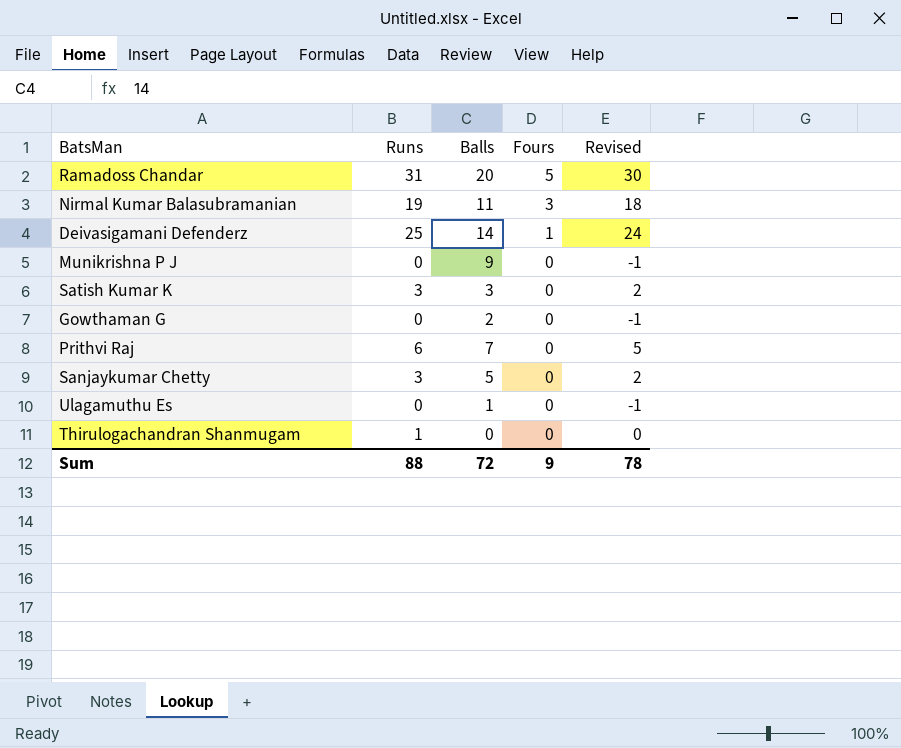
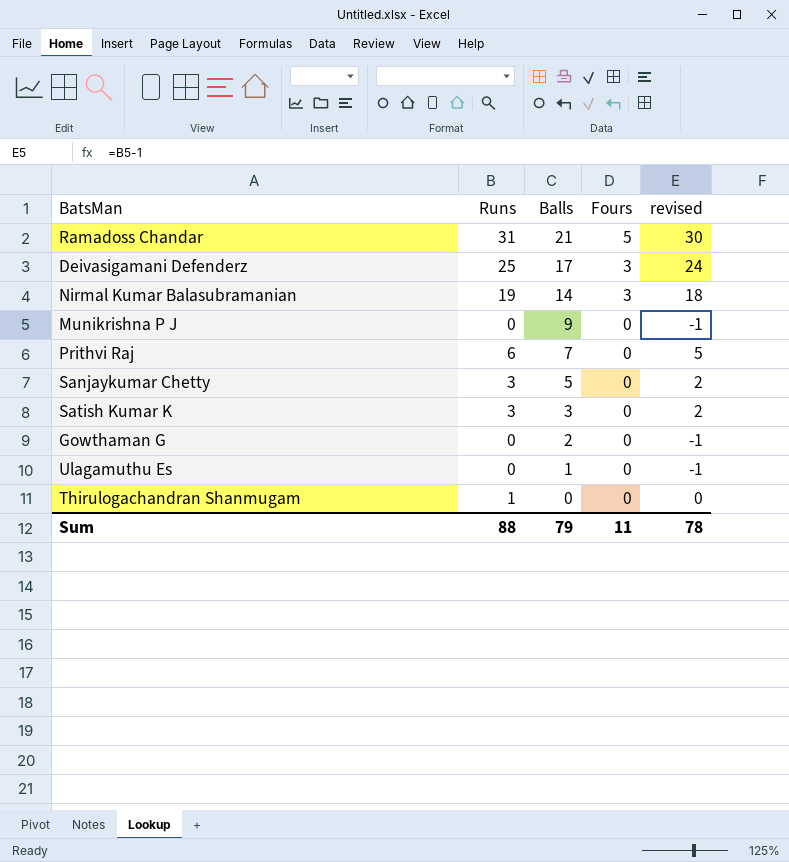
row order: Fours descending -> Balls descending
column name: Revised -> revised
Ramadoss Chandar | Balls: 20 -> 21
Deivasigamani Defenderz | Balls: 14 -> 17
Deivasigamani Defenderz | Fours: 1 -> 3
Nirmal Kumar Balasubramanian | Balls: 11 -> 14
Sum | Balls: 72 -> 79
Sum | Fours: 9 -> 11

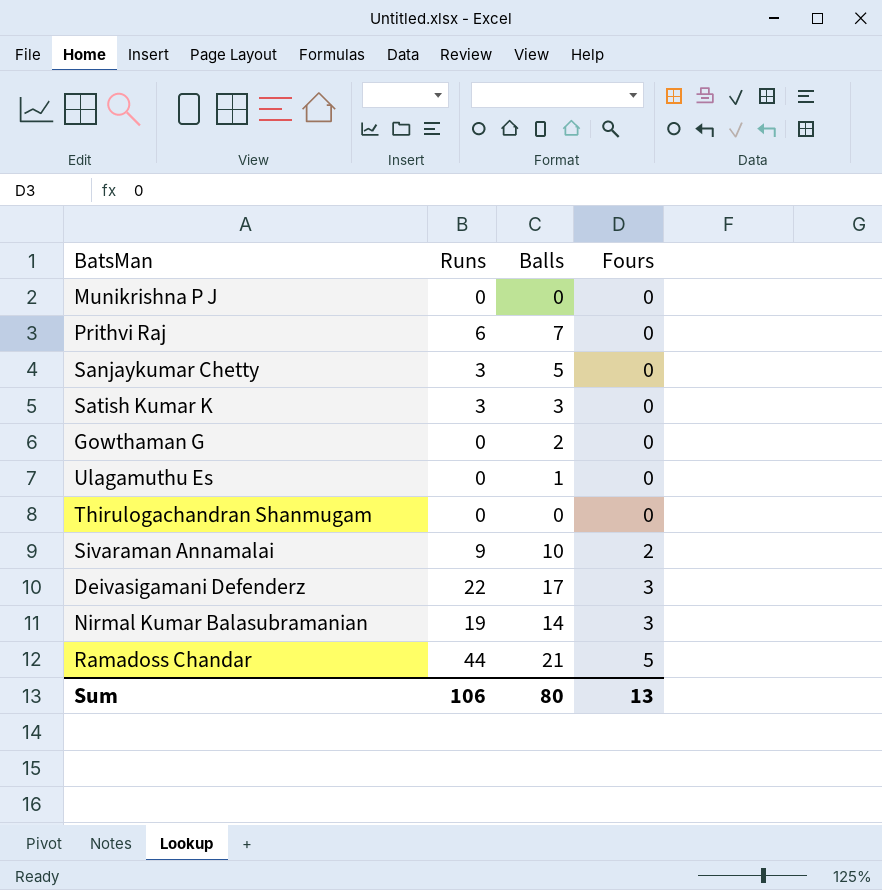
row order: Balls descending -> Fours ascending
column revised | formula: [Runs] - 1 -> none
Munikrishna P J | Balls: 9 -> 0
Thirulogachandran Shanmugam | Runs: 1 -> 0
row Sivaraman Annamalai: none -> 9 | 10 | 2
Deivasigamani Defenderz | Runs: 25 -> 22
Ramadoss Chandar | Runs: 31 -> 44
Sum | Runs: 88 -> 106
Sum | Balls: 79 -> 80
Sum | Fours: 11 -> 13

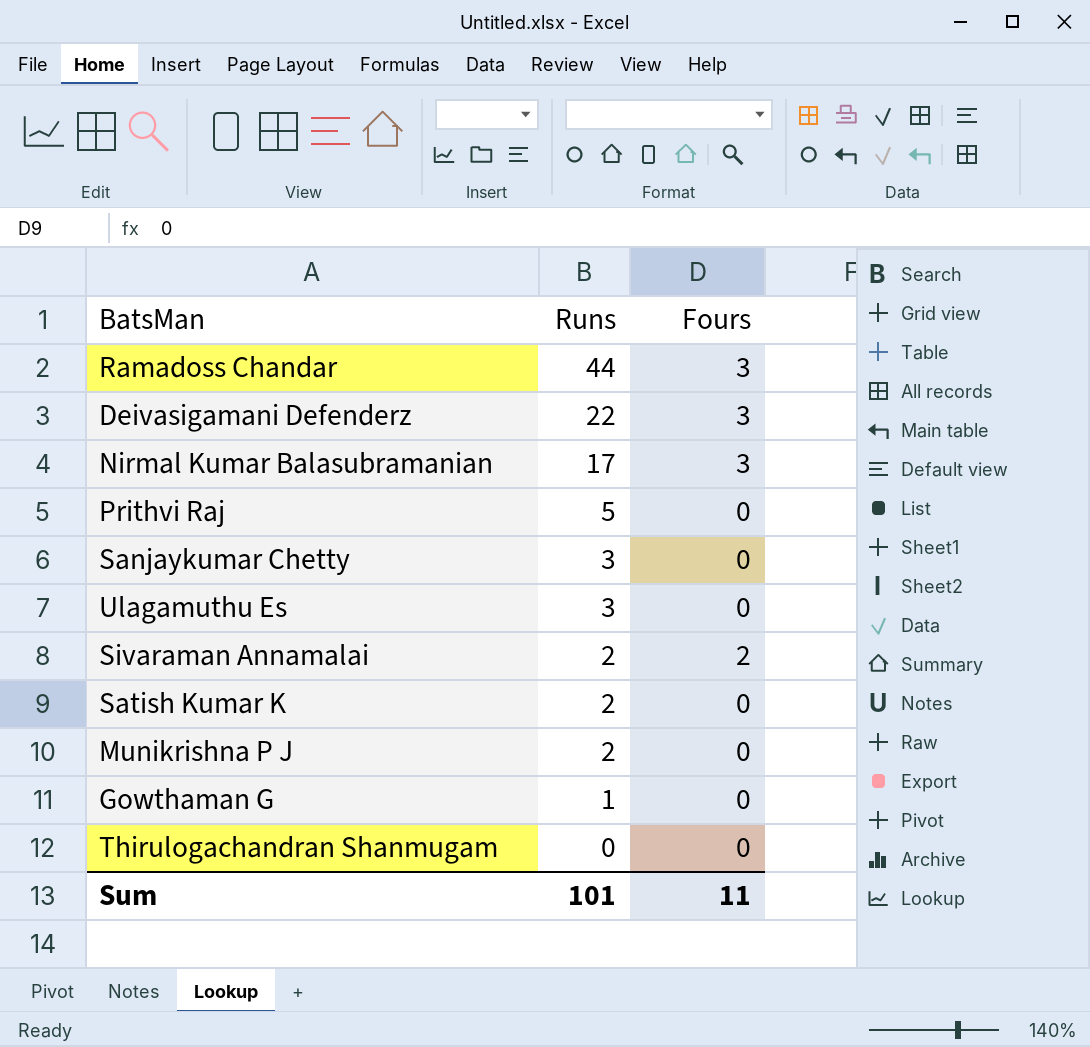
row order: Fours ascending -> Runs descending
column Balls | position: 3 -> none
Ramadoss Chandar | Fours: 5 -> 3
Nirmal Kumar Balasubramanian | Runs: 19 -> 17
Prithvi Raj | Runs: 6 -> 5
Ulagamuthu Es | Runs: 0 -> 3
Sivaraman Annamalai | Runs: 9 -> 2
Satish Kumar K | Runs: 3 -> 2
Munikrishna P J | Runs: 0 -> 2
Gowthaman G | Runs: 0 -> 1
Sum | Runs: 106 -> 101
Sum | Fours: 13 -> 11

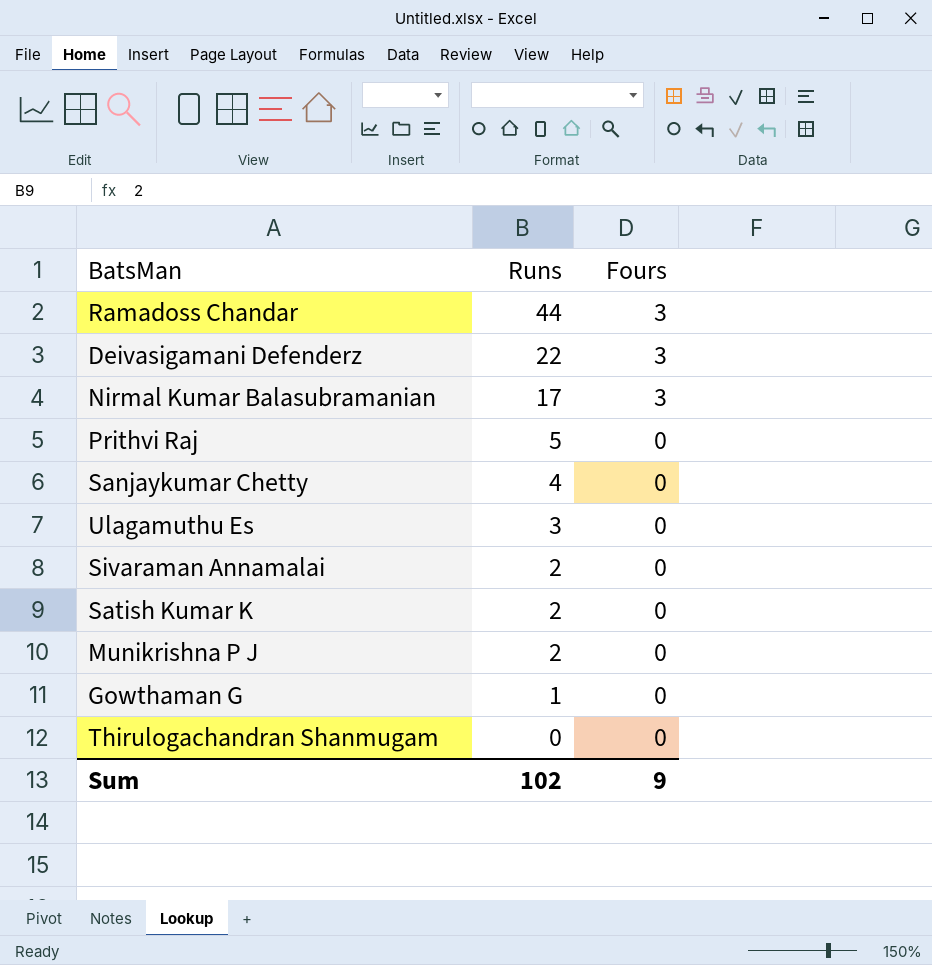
Sanjaykumar Chetty | Runs: 3 -> 4
Sivaraman Annamalai | Fours: 2 -> 0
Sum | Runs: 101 -> 102
Sum | Fours: 11 -> 9

